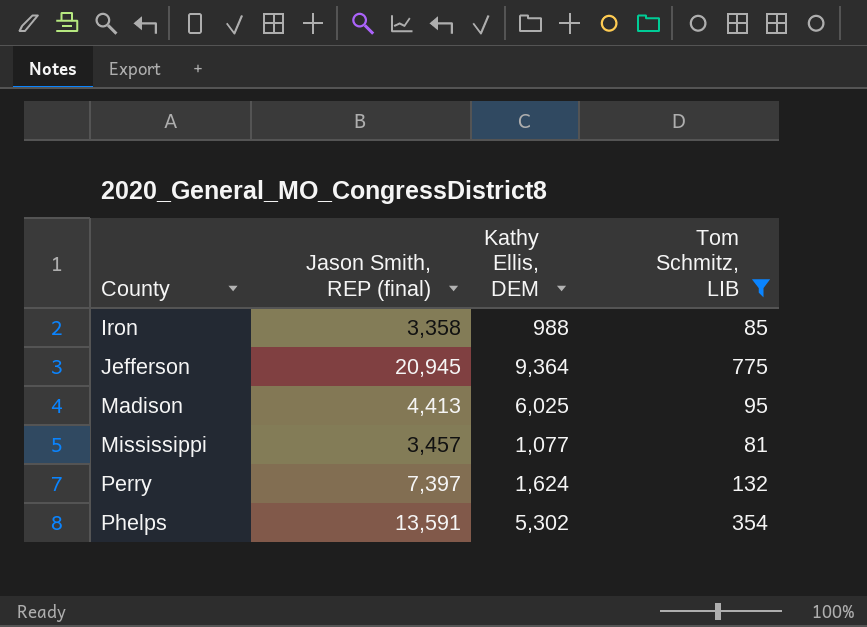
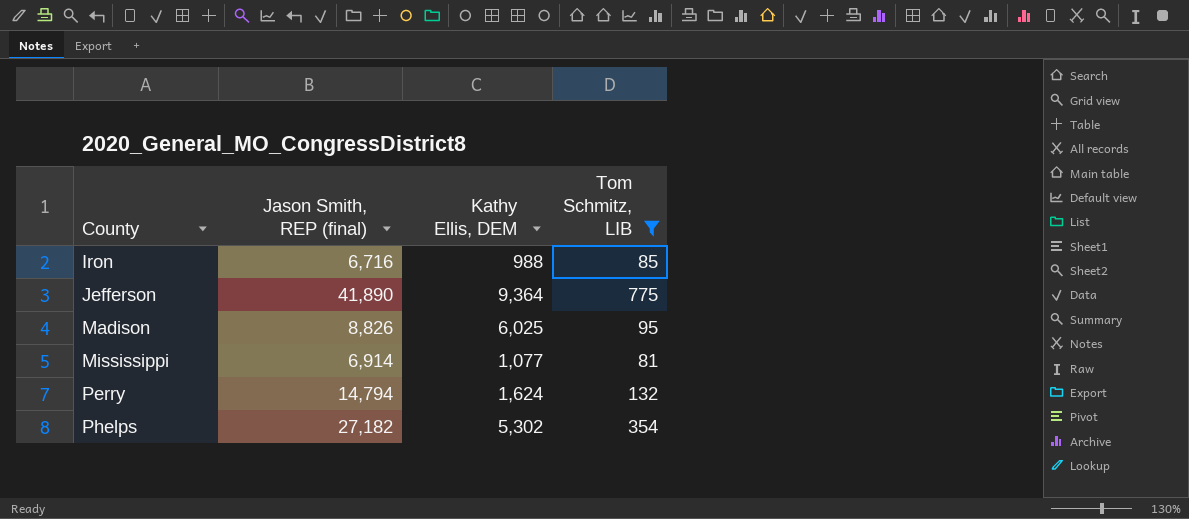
Iron | Jason Smith, REP (final): 3,358 -> 6,716
Jefferson | Jason Smith, REP (final): 20,945 -> 41,890
Madison | Jason Smith, REP (final): 4,413 -> 8,826
Mississippi | Jason Smith, REP (final): 3,457 -> 6,914
Perry | Jason Smith, REP (final): 7,397 -> 14,794
Phelps | Jason Smith, REP (final): 13,591 -> 27,182

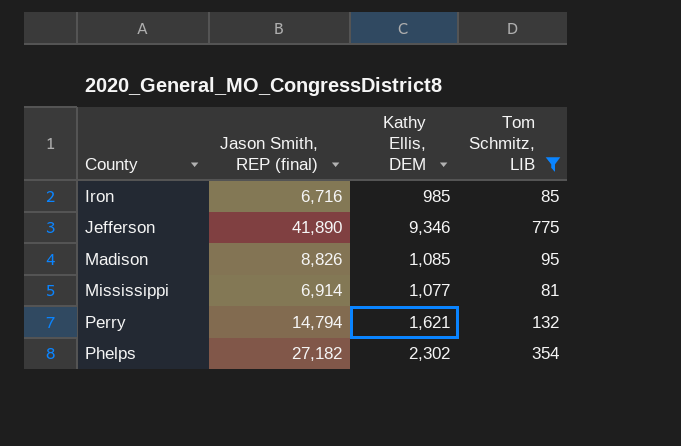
Iron | Kathy Ellis, DEM: 988 -> 985
Jefferson | Kathy Ellis, DEM: 9,364 -> 9,346
Madison | Kathy Ellis, DEM: 6,025 -> 1,085
Perry | Kathy Ellis, DEM: 1,624 -> 1,621
Phelps | Kathy Ellis, DEM: 5,302 -> 2,302

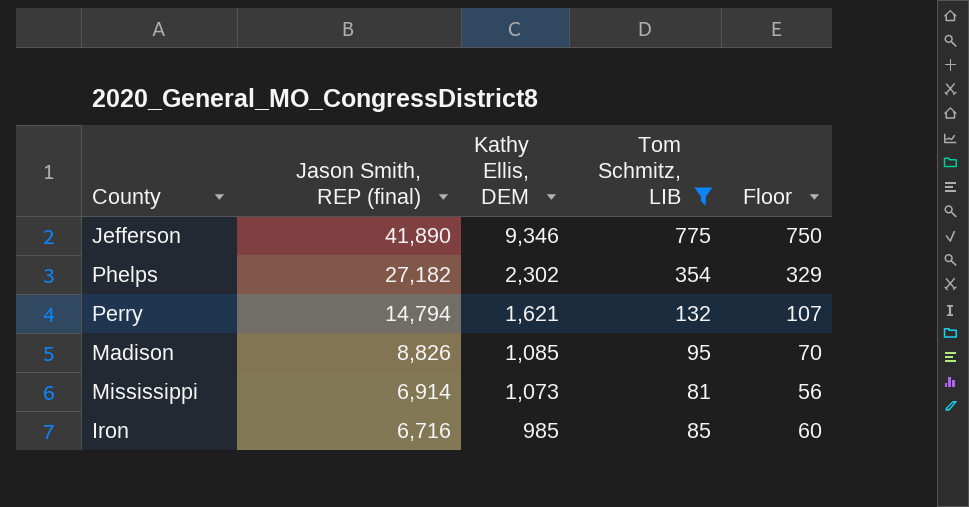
row order: County ascending -> Jason Smith, REP (final) descending
column Floor | formula: none -> [Tom Schmitz, LIB] - 25
Mississippi | Kathy Ellis, DEM: 1,077 -> 1,073

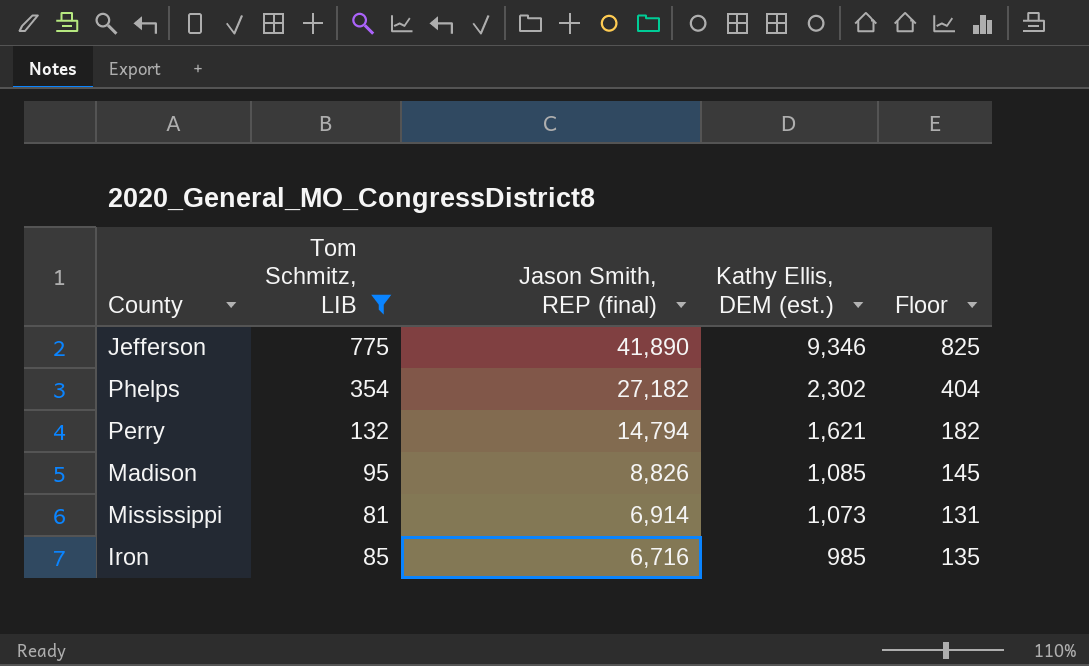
column Tom Schmitz, LIB | position: 4 -> 2
column name: Kathy Ellis, DEM -> Kathy Ellis, DEM (est.)
column Floor | formula: [Tom Schmitz, LIB] - 25 -> [Tom Schmitz, LIB] + 50

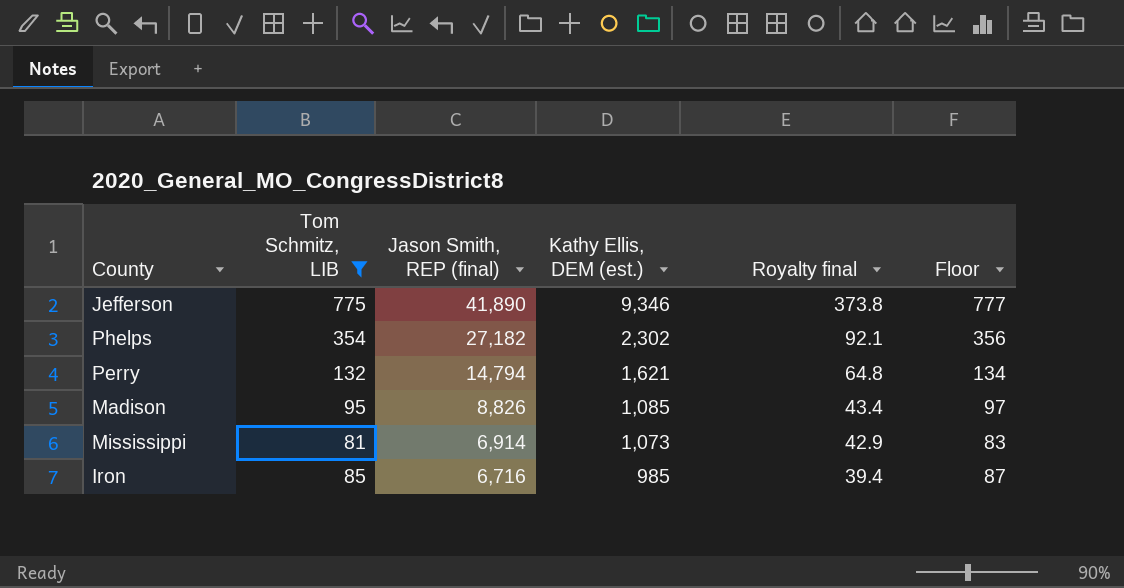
column Royalty final | formula: none -> [Kathy Ellis, DEM (est.)] * 0.04
column Floor | formula: [Tom Schmitz, LIB] + 50 -> [Tom Schmitz, LIB] + 2

